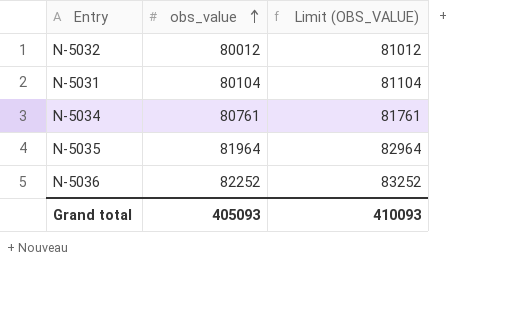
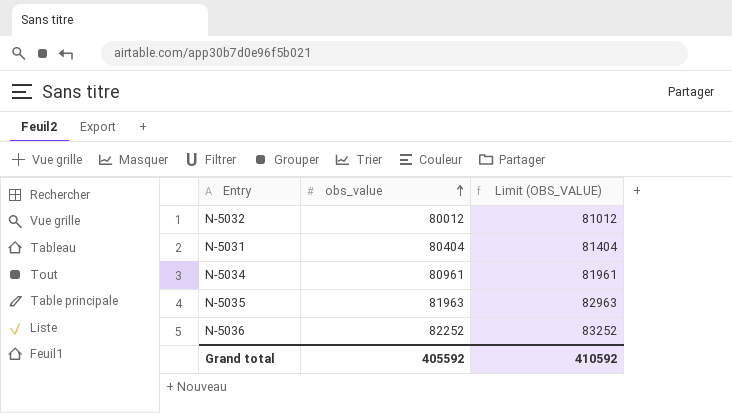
N-5031 | obs_value: 80104 -> 80404
N-5031 | Limit (OBS_VALUE): 81104 -> 81404
N-5034 | obs_value: 80761 -> 80961
N-5034 | Limit (OBS_VALUE): 81761 -> 81961
N-5035 | obs_value: 81964 -> 81963
N-5035 | Limit (OBS_VALUE): 82964 -> 82963
Grand total | obs_value: 405093 -> 405592
Grand total | Limit (OBS_VALUE): 410093 -> 410592

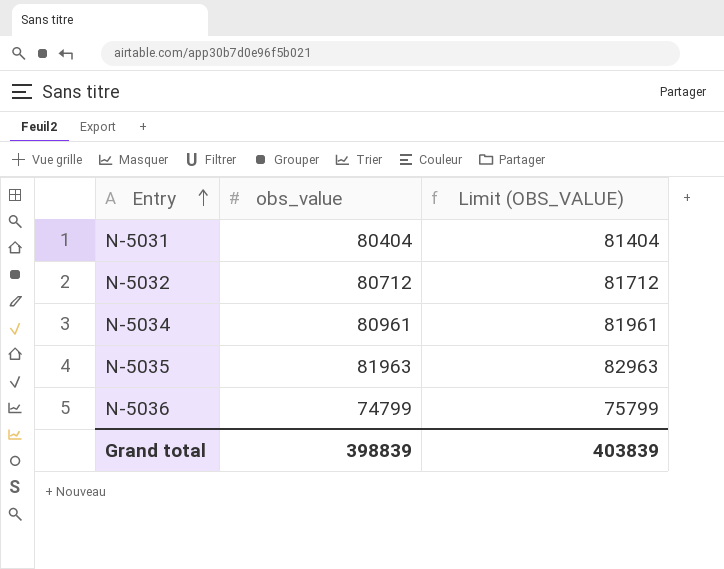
row order: obs_value ascending -> Entry ascending
N-5032 | obs_value: 80012 -> 80712
N-5032 | Limit (OBS_VALUE): 81012 -> 81712
N-5036 | obs_value: 82252 -> 74799
N-5036 | Limit (OBS_VALUE): 83252 -> 75799
Grand total | obs_value: 405592 -> 398839
Grand total | Limit (OBS_VALUE): 410592 -> 403839

